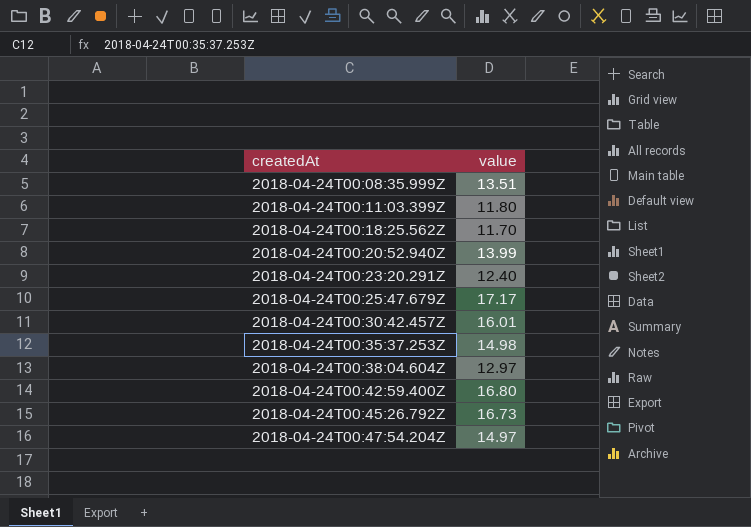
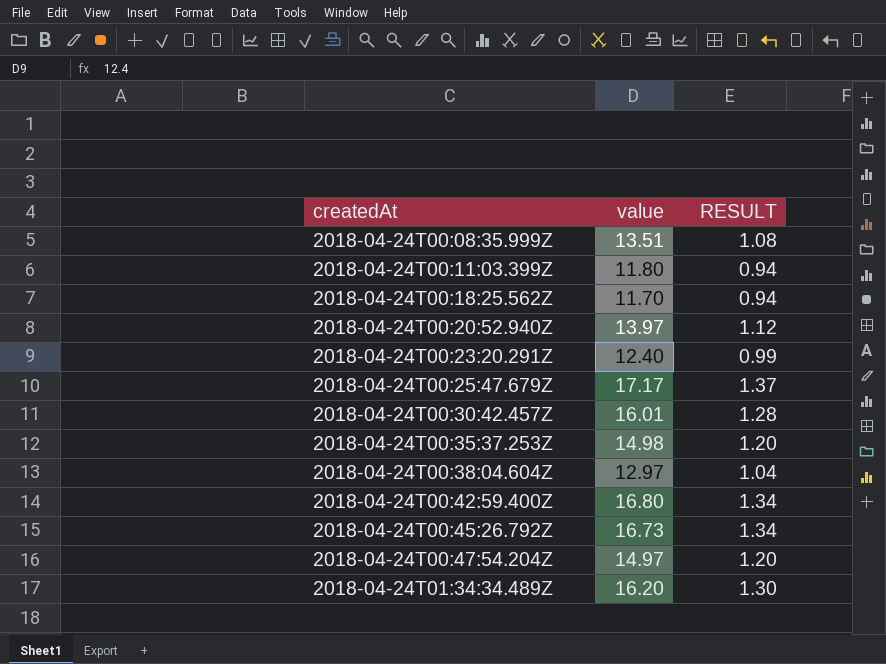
column RESULT | formula: none -> [value] * 0.08
2018-04-24T00:20:52.940Z | value: 13.99 -> 13.97
row 2018-04-24T01:34:34.489Z: none -> 16.20 | 1.30

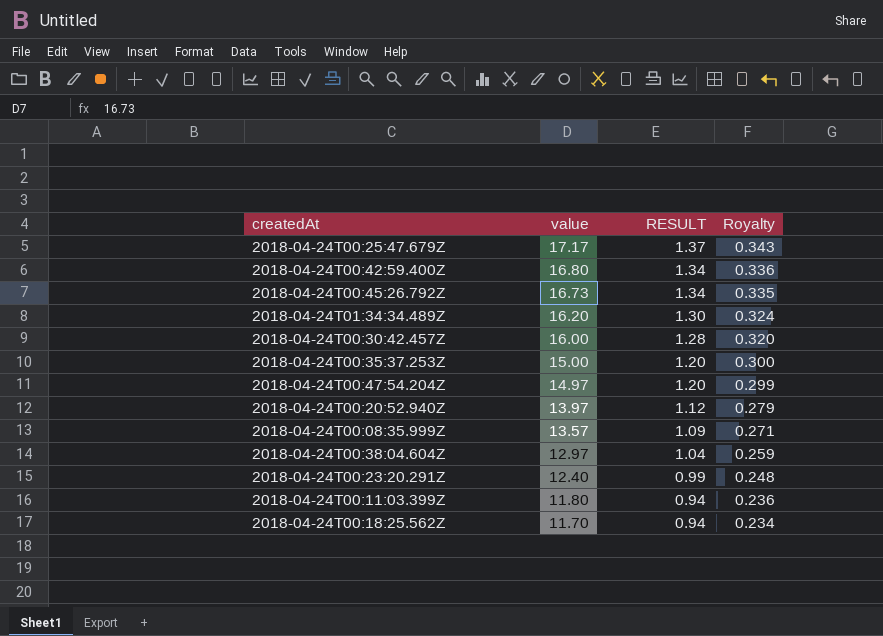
row order: createdAt ascending -> value descending
column Royalty | formula: none -> [value] * 0.02
2018-04-24T00:30:42.457Z | value: 16.01 -> 16.00
2018-04-24T00:35:37.253Z | value: 14.98 -> 15.00
2018-04-24T00:08:35.999Z | value: 13.51 -> 13.57
2018-04-24T00:08:35.999Z | RESULT: 1.08 -> 1.09

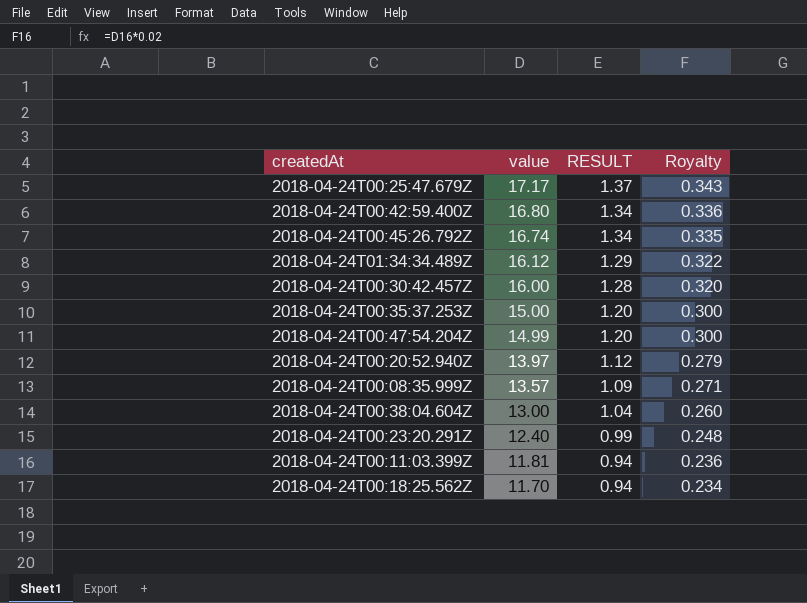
2018-04-24T00:45:26.792Z | value: 16.73 -> 16.74
2018-04-24T01:34:34.489Z | value: 16.20 -> 16.12
2018-04-24T01:34:34.489Z | RESULT: 1.30 -> 1.29
2018-04-24T01:34:34.489Z | Royalty: 0.324 -> 0.322
2018-04-24T00:47:54.204Z | value: 14.97 -> 14.99
2018-04-24T00:47:54.204Z | Royalty: 0.299 -> 0.300
2018-04-24T00:38:04.604Z | value: 12.97 -> 13.00
2018-04-24T00:38:04.604Z | Royalty: 0.259 -> 0.260
2018-04-24T00:11:03.399Z | value: 11.80 -> 11.81

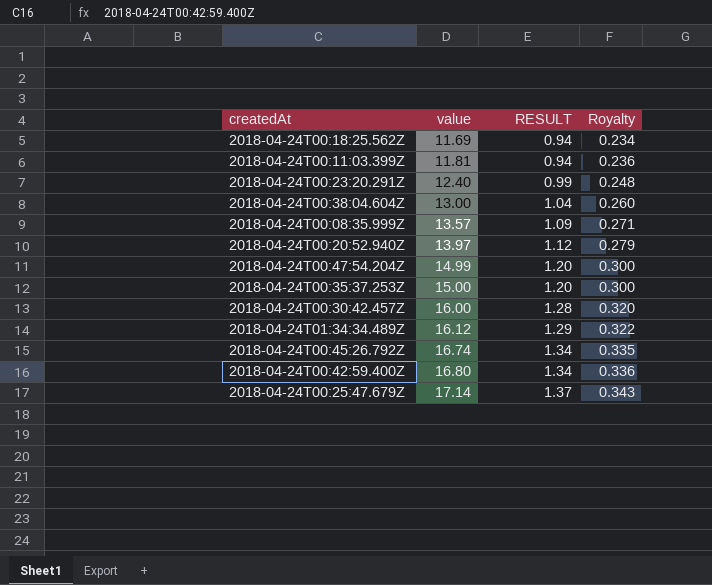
row order: value descending -> value ascending
2018-04-24T00:18:25.562Z | value: 11.70 -> 11.69
2018-04-24T00:25:47.679Z | value: 17.17 -> 17.14

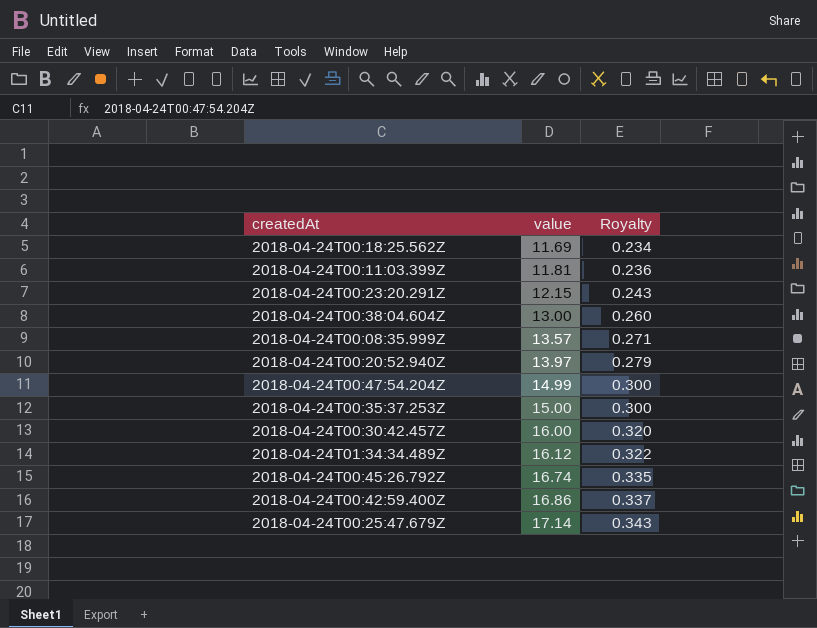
column RESULT | formula: [value] * 0.08 -> none
2018-04-24T00:23:20.291Z | value: 12.40 -> 12.15
2018-04-24T00:23:20.291Z | Royalty: 0.248 -> 0.243
2018-04-24T00:42:59.400Z | value: 16.80 -> 16.86
2018-04-24T00:42:59.400Z | Royalty: 0.336 -> 0.337

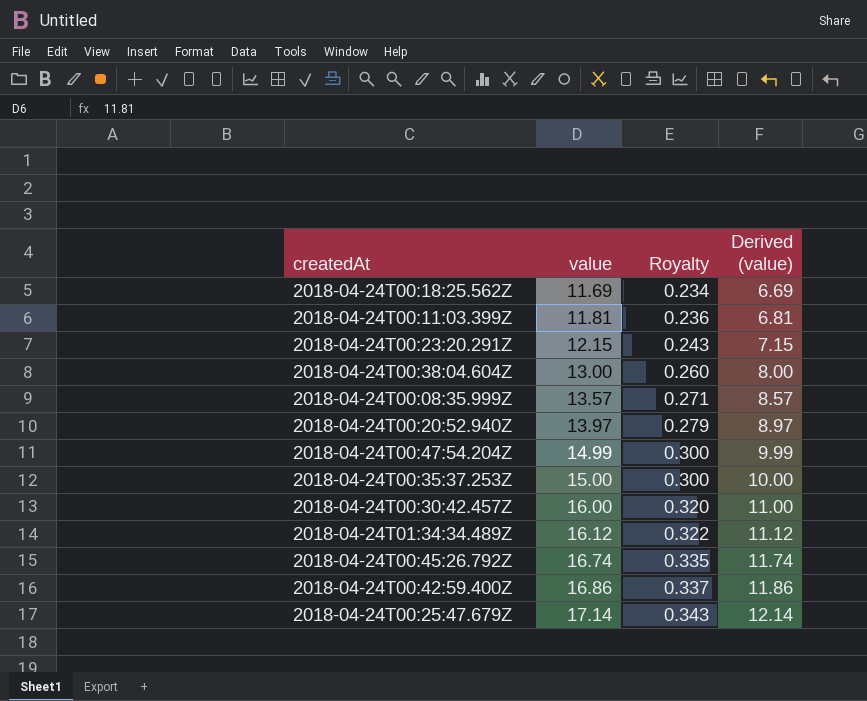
column Derived (value) | formula: none -> [value] - 5

